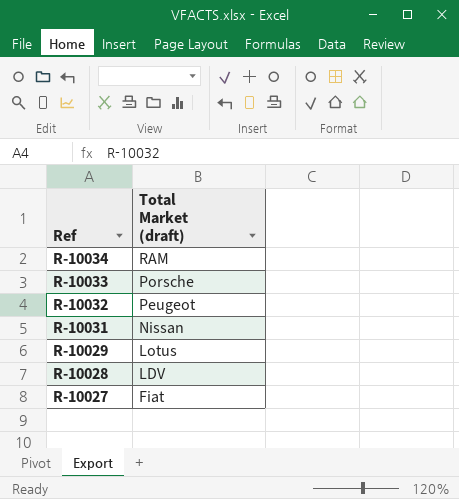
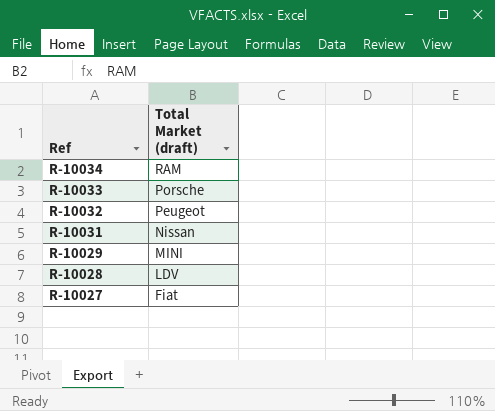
R-10029 | Total Market (draft): Lotus -> MINI

